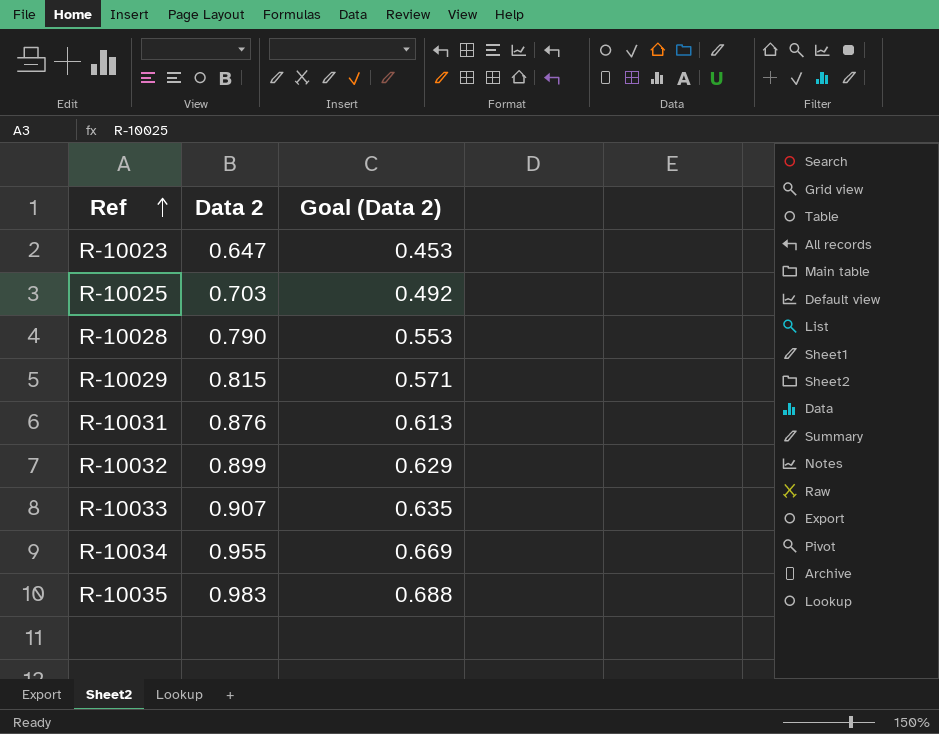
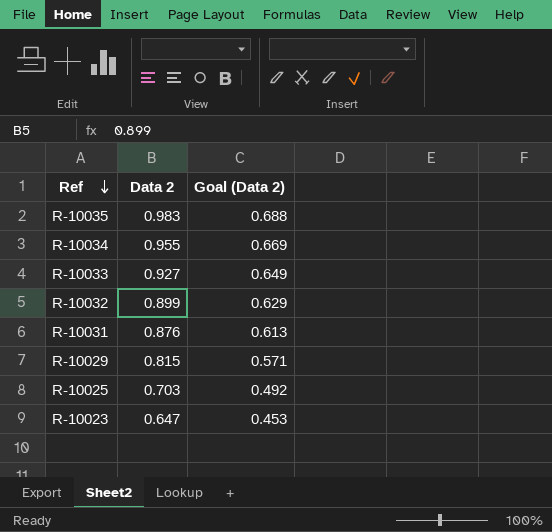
row order: Ref ascending -> Ref descending
row R-10028: 0.790 | 0.553 -> none
R-10033 | Data 2: 0.907 -> 0.927
R-10033 | Goal (Data 2): 0.635 -> 0.649

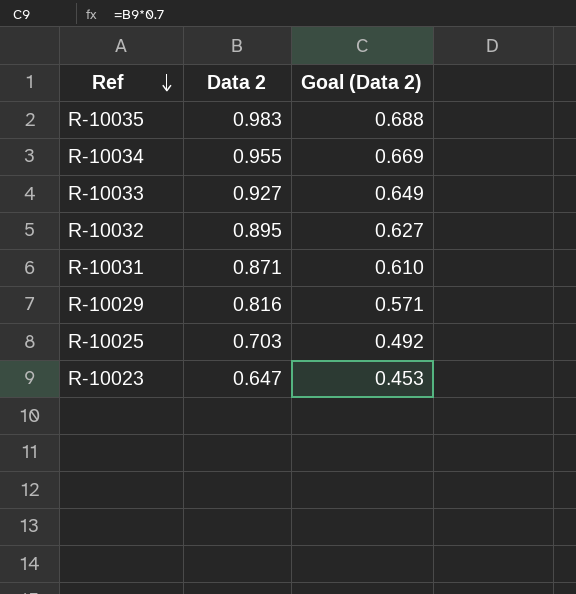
R-10032 | Data 2: 0.899 -> 0.895
R-10032 | Goal (Data 2): 0.629 -> 0.627
R-10031 | Data 2: 0.876 -> 0.871
R-10031 | Goal (Data 2): 0.613 -> 0.610
R-10029 | Data 2: 0.815 -> 0.816

